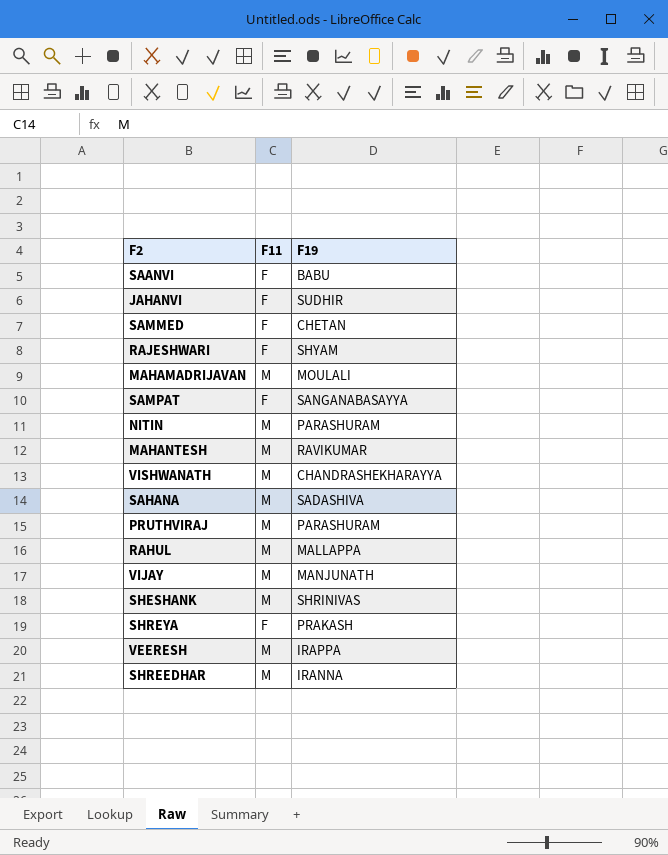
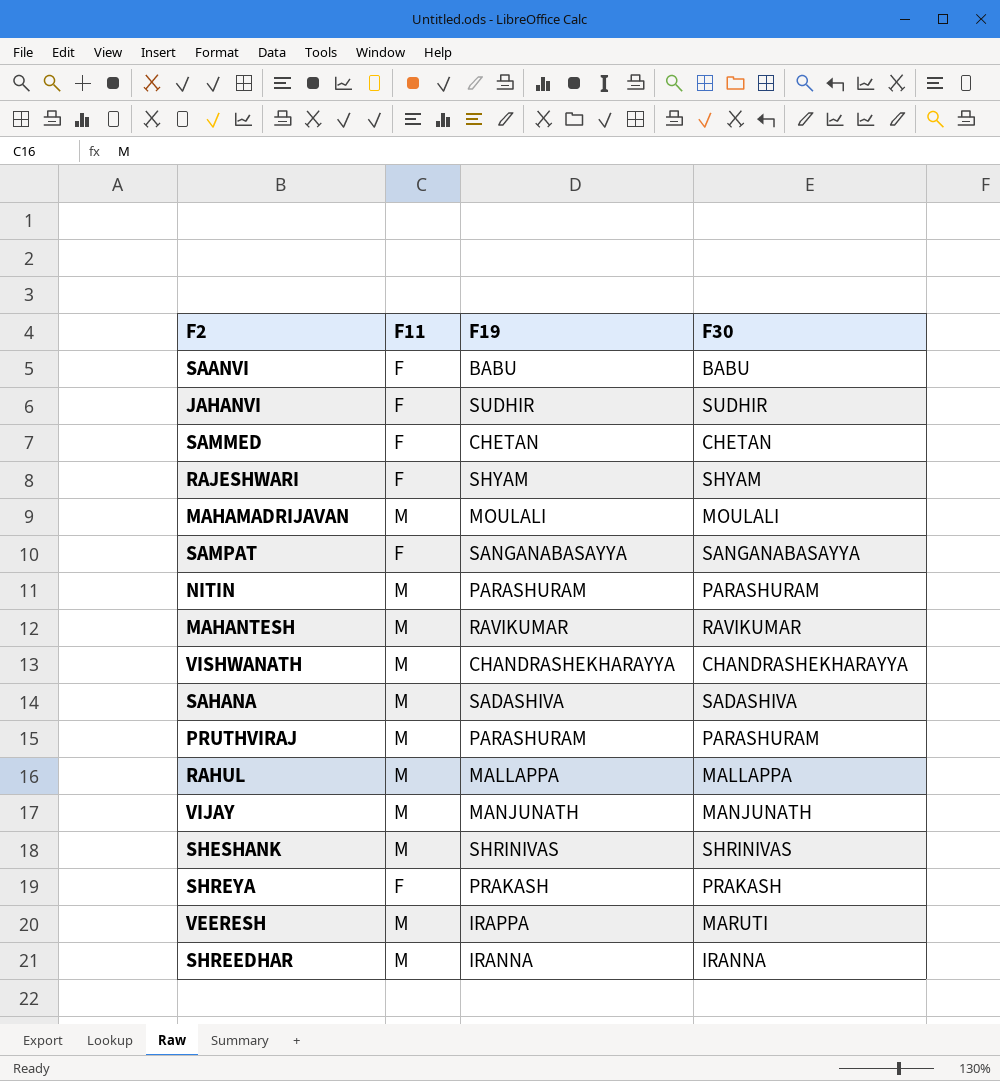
column F30 | position: none -> 4

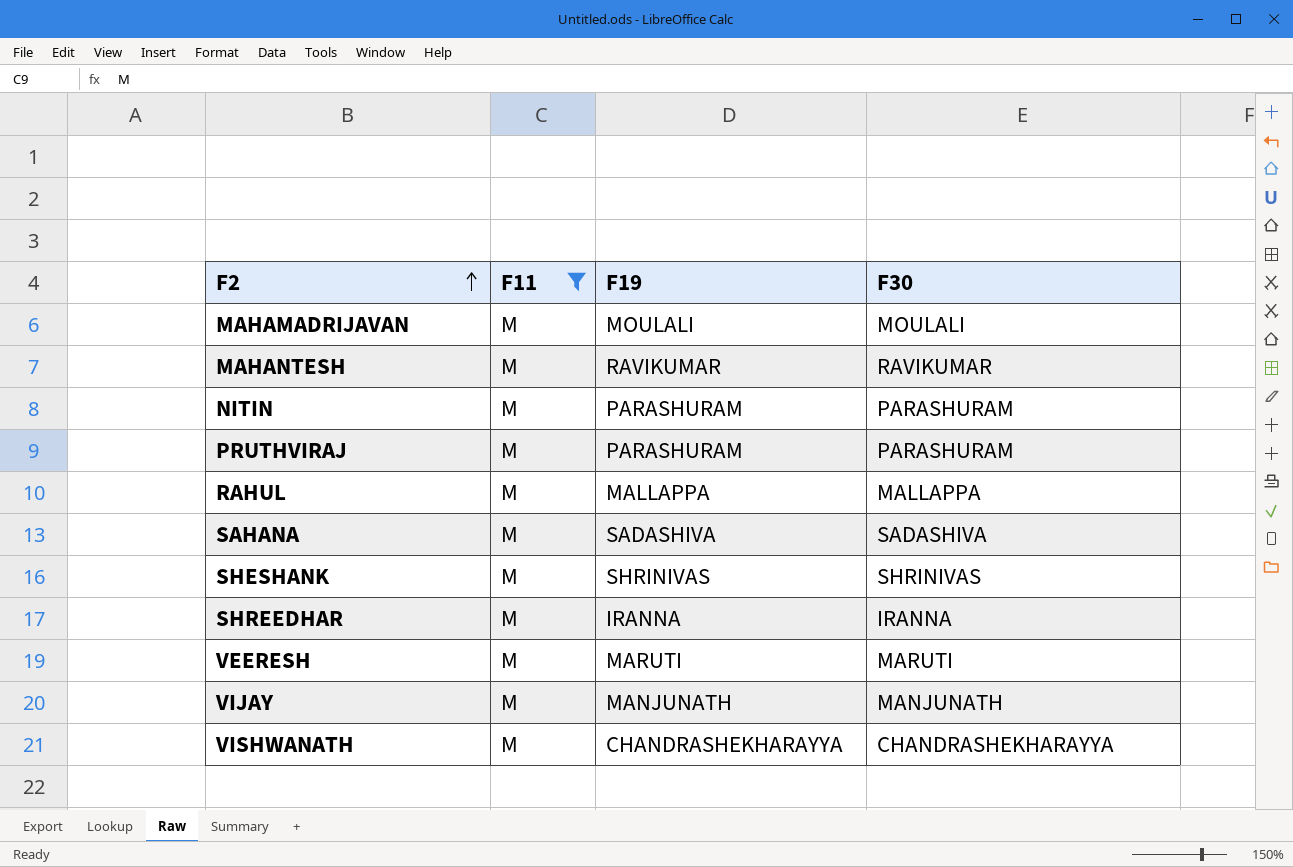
filter: none -> F11 = M
row order: none -> F2 ascending
VEERESH | F19: IRAPPA -> MARUTI

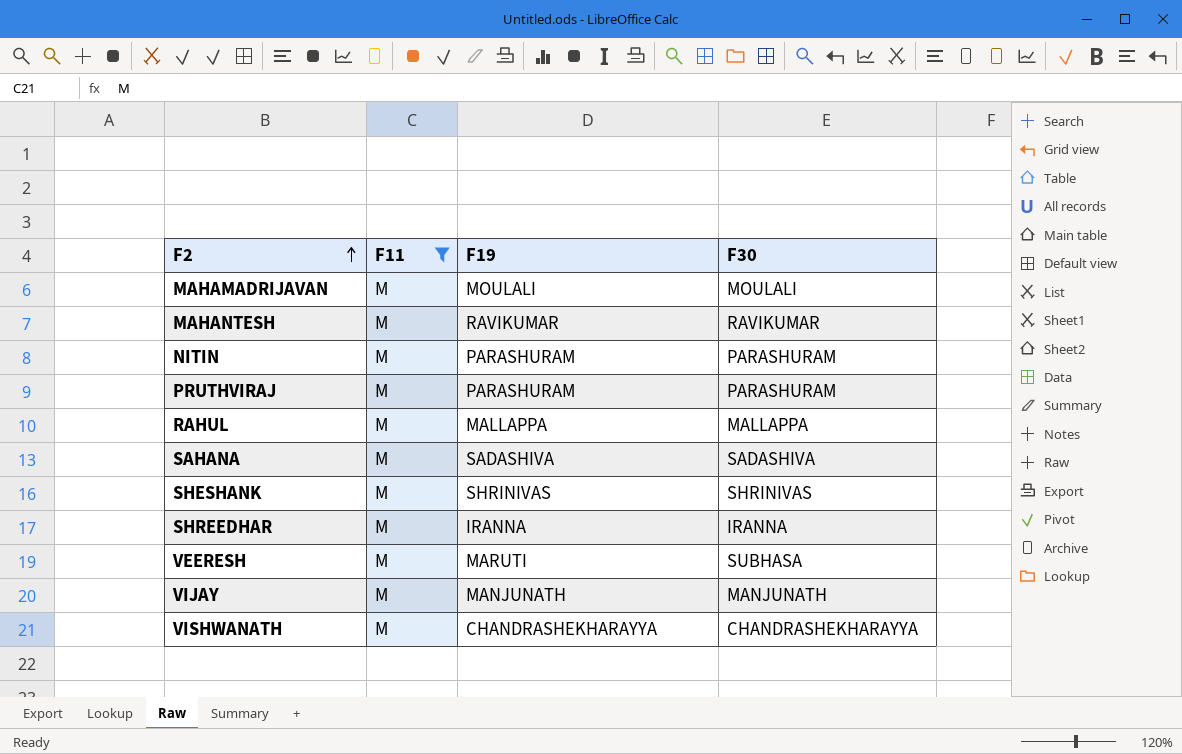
VEERESH | F30: MARUTI -> SUBHASA

